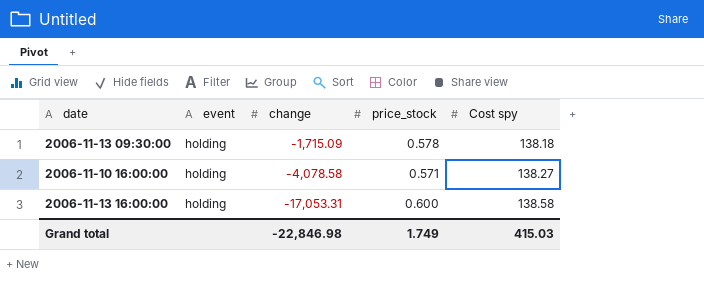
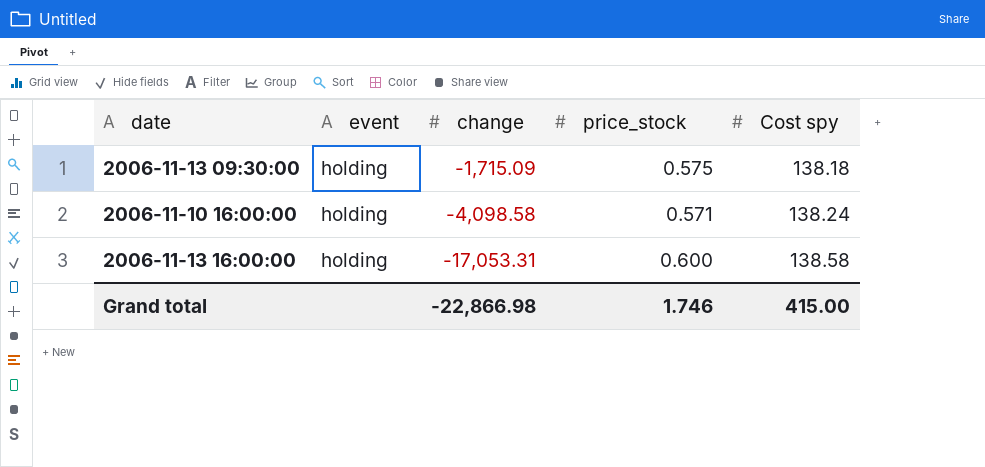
2006-11-13 09:30:00 | price_stock: 0.578 -> 0.575
2006-11-10 16:00:00 | change: -4,078.58 -> -4,098.58
2006-11-10 16:00:00 | Cost spy: 138.27 -> 138.24
Grand total | change: -22,846.98 -> -22,866.98
Grand total | price_stock: 1.749 -> 1.746
Grand total | Cost spy: 415.03 -> 415.00

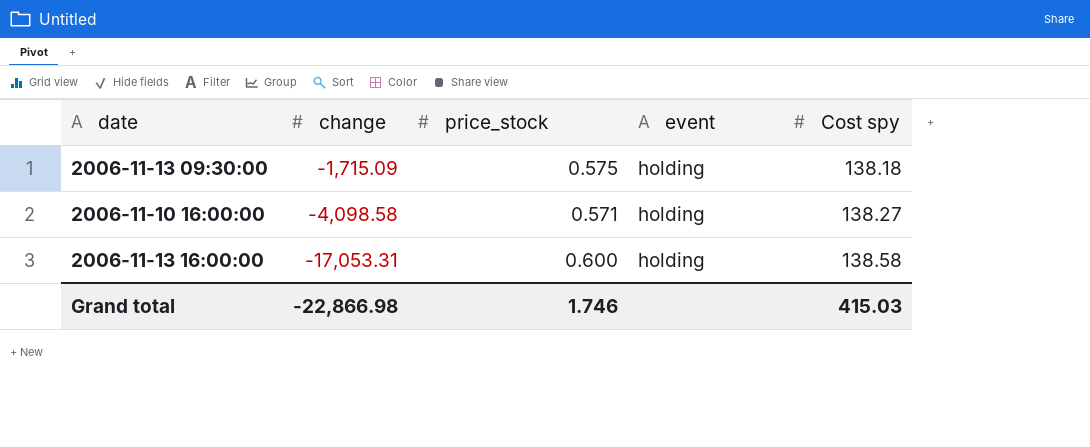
column event | position: 2 -> 4
2006-11-10 16:00:00 | Cost spy: 138.24 -> 138.27
Grand total | Cost spy: 415.00 -> 415.03

